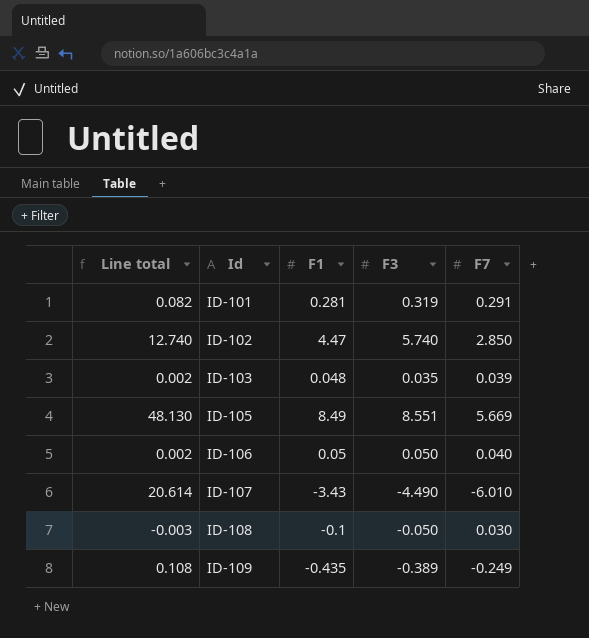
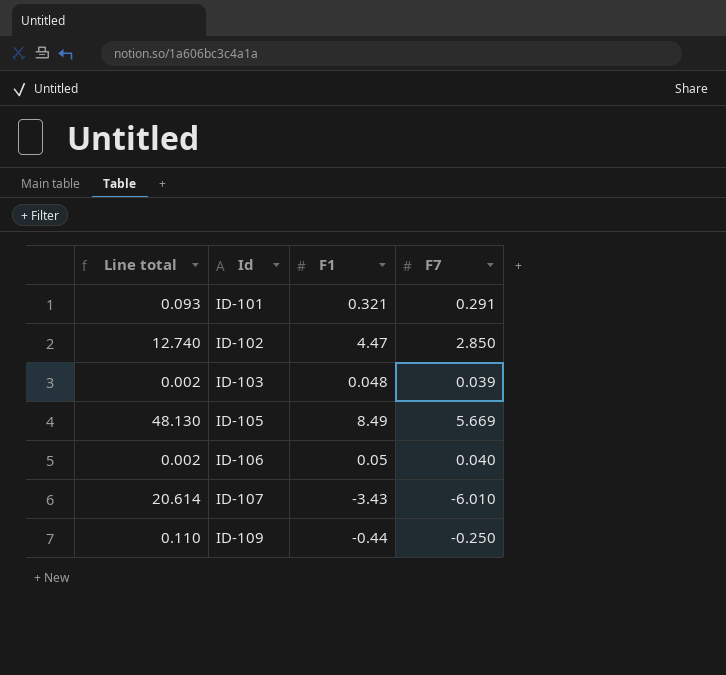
column F3 | position: 4 -> none
row ID-108: -0.003 | -0.1 | -0.050 | 0.030 -> none
ID-101 | Line total: 0.082 -> 0.093
ID-101 | F1: 0.281 -> 0.321
ID-109 | Line total: 0.108 -> 0.110
ID-109 | F1: -0.435 -> -0.44
ID-109 | F7: -0.249 -> -0.250

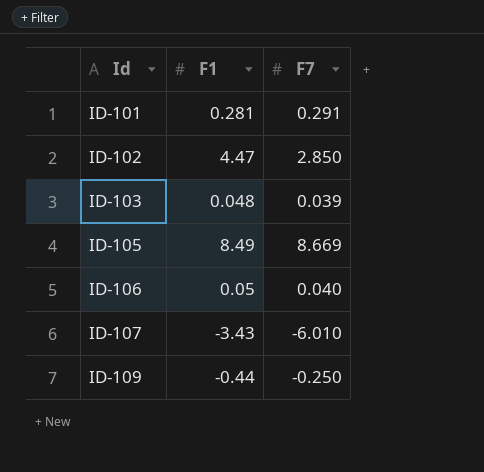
column Line total | formula: [F1] * [F7] -> none
ID-101 | F1: 0.321 -> 0.281
ID-105 | F7: 5.669 -> 8.669

